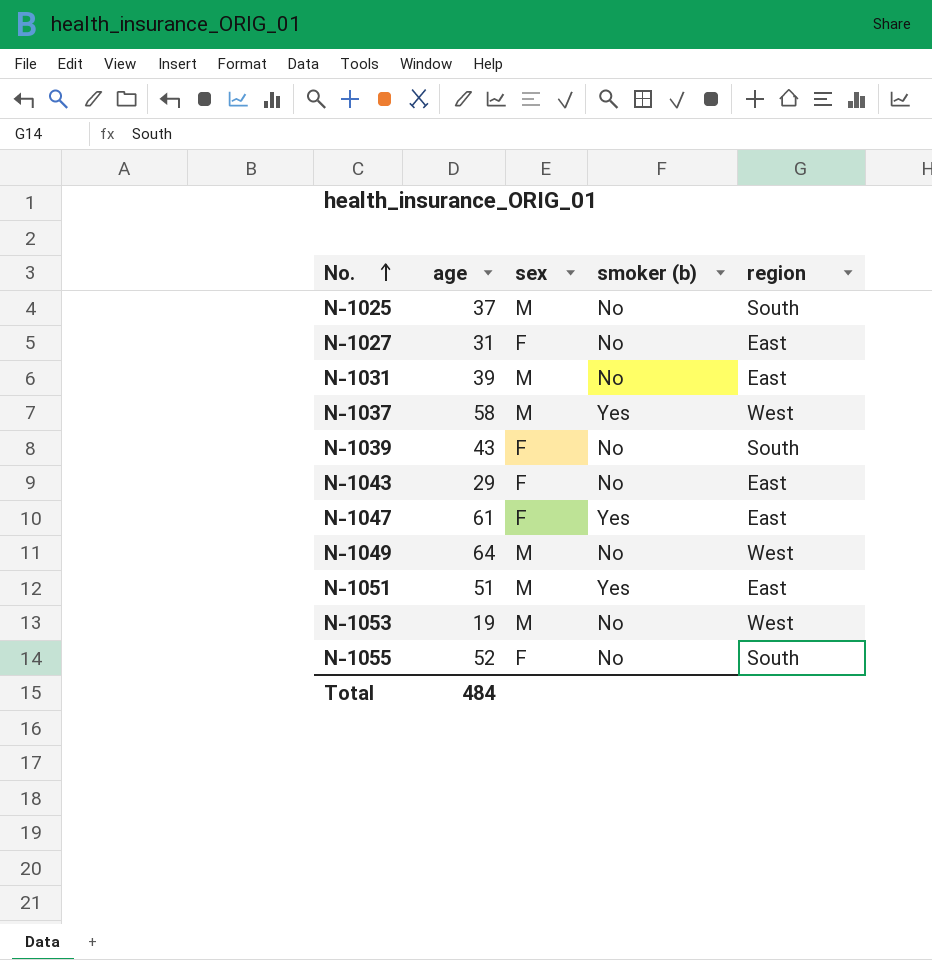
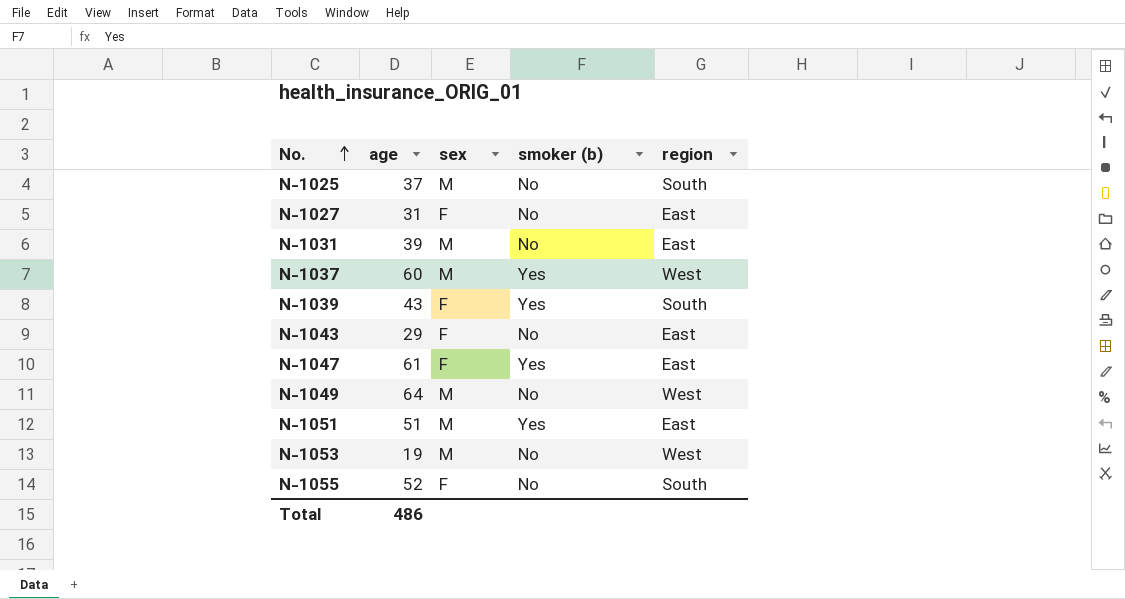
N-1037 | age: 58 -> 60
N-1039 | smoker (b): No -> Yes
Total | age: 484 -> 486

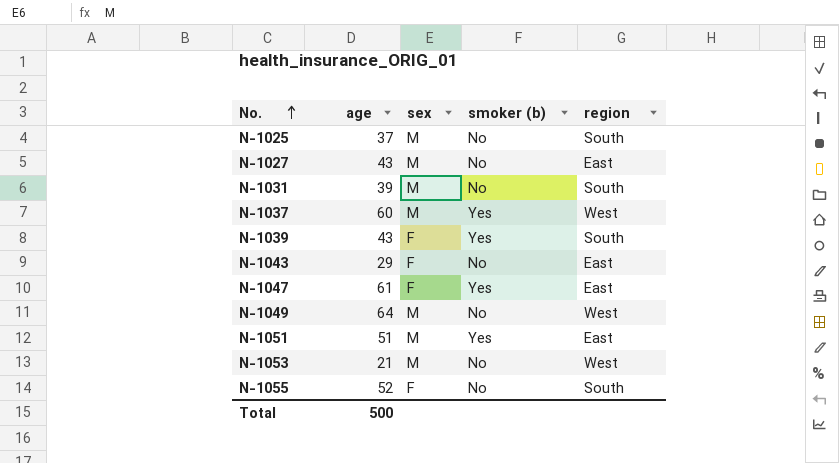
N-1027 | age: 31 -> 43
N-1027 | sex: F -> M
N-1031 | region: East -> South
N-1053 | age: 19 -> 21
Total | age: 486 -> 500

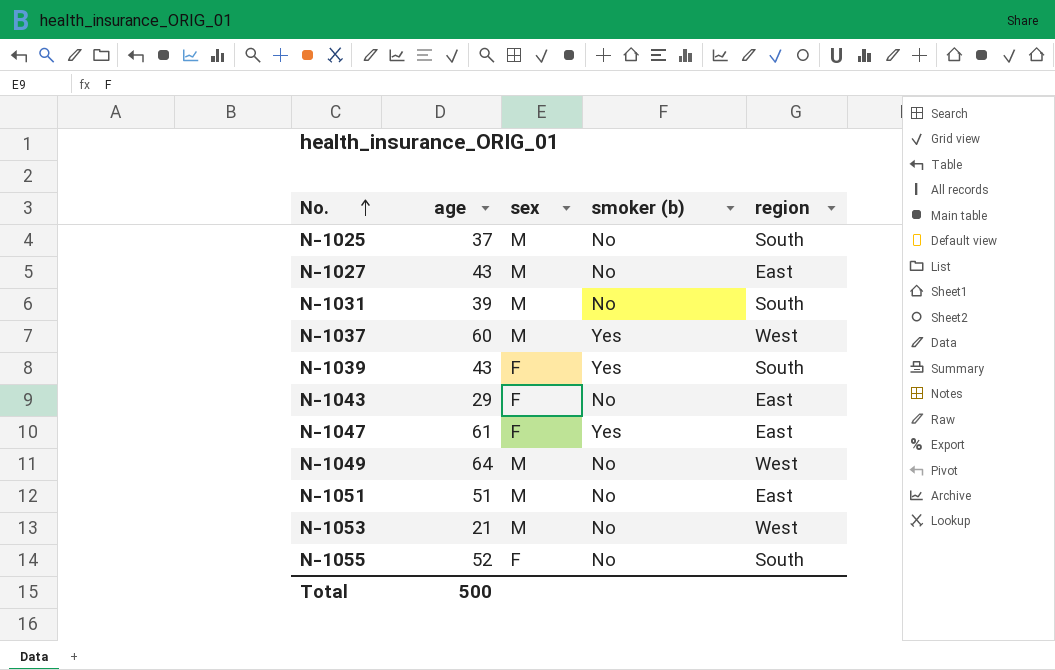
N-1051 | smoker (b): Yes -> No

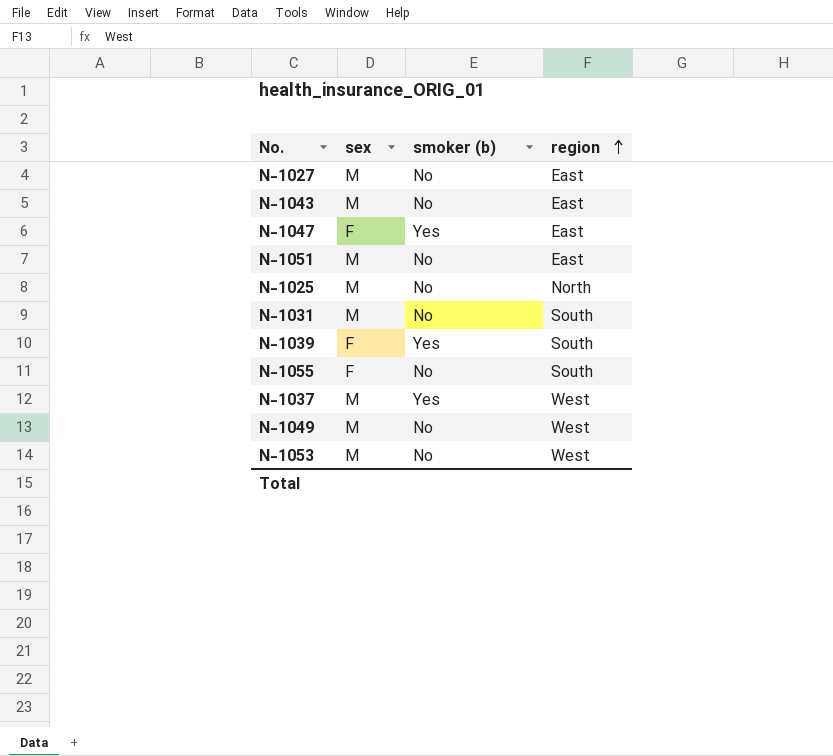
row order: No. ascending -> region ascending
column age | position: 2 -> none
N-1043 | sex: F -> M
N-1025 | region: South -> North

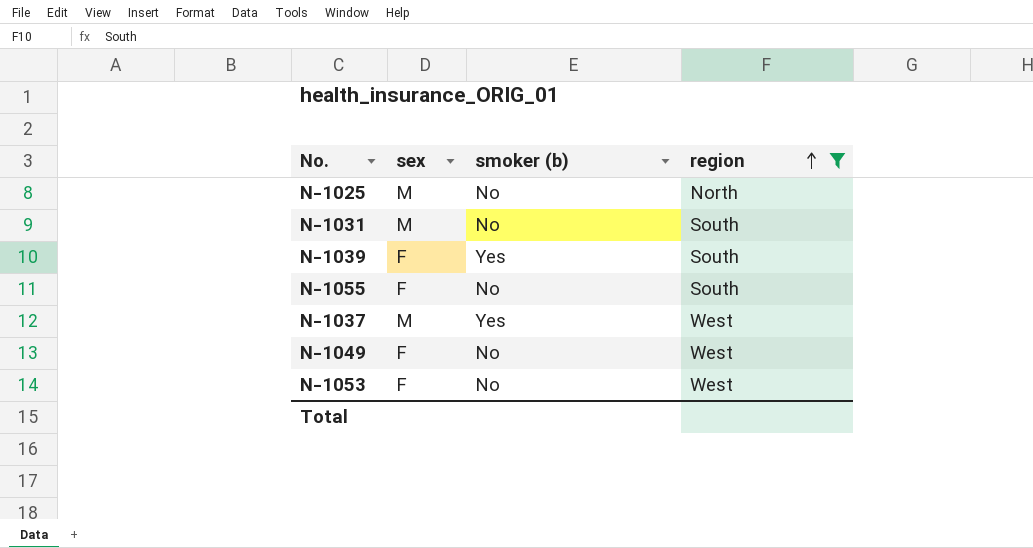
filter: none -> region != East
N-1049 | sex: M -> F
N-1053 | sex: M -> F

